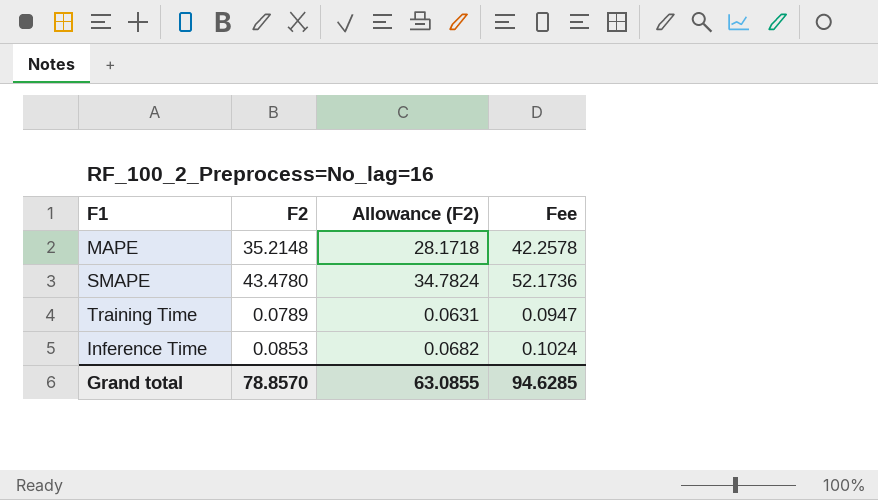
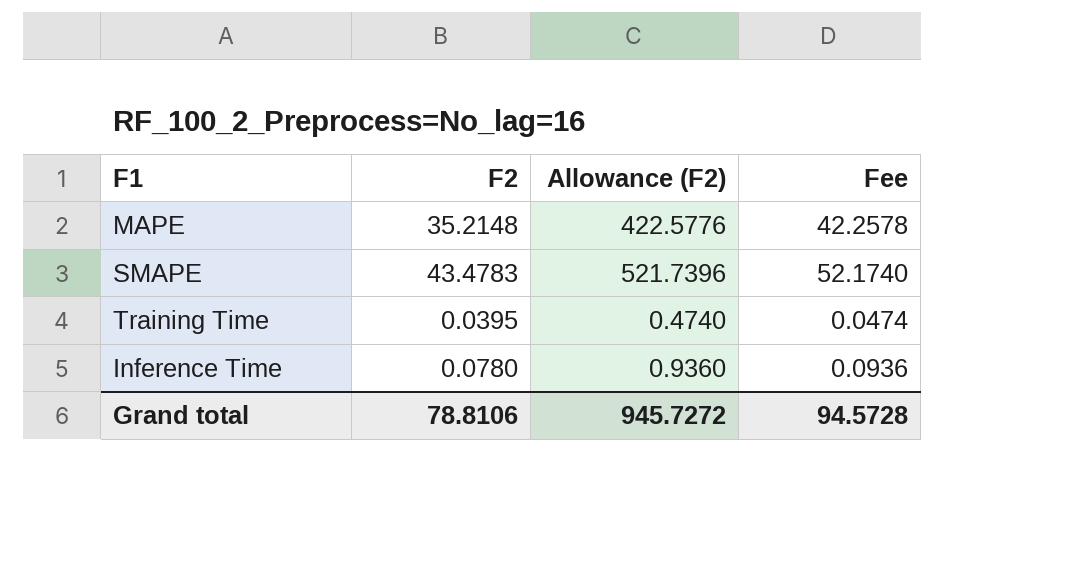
column Allowance (F2) | formula: [F2] * 0.8 -> [F2] * 12
SMAPE | F2: 43.4780 -> 43.4783
SMAPE | Fee: 52.1736 -> 52.1740
Training Time | F2: 0.0789 -> 0.0395
Training Time | Fee: 0.0947 -> 0.0474
Inference Time | F2: 0.0853 -> 0.0780
Inference Time | Fee: 0.1024 -> 0.0936
Grand total | F2: 78.8570 -> 78.8106
Grand total | Allowance (F2): 63.0855 -> 945.7272
Grand total | Fee: 94.6285 -> 94.5728

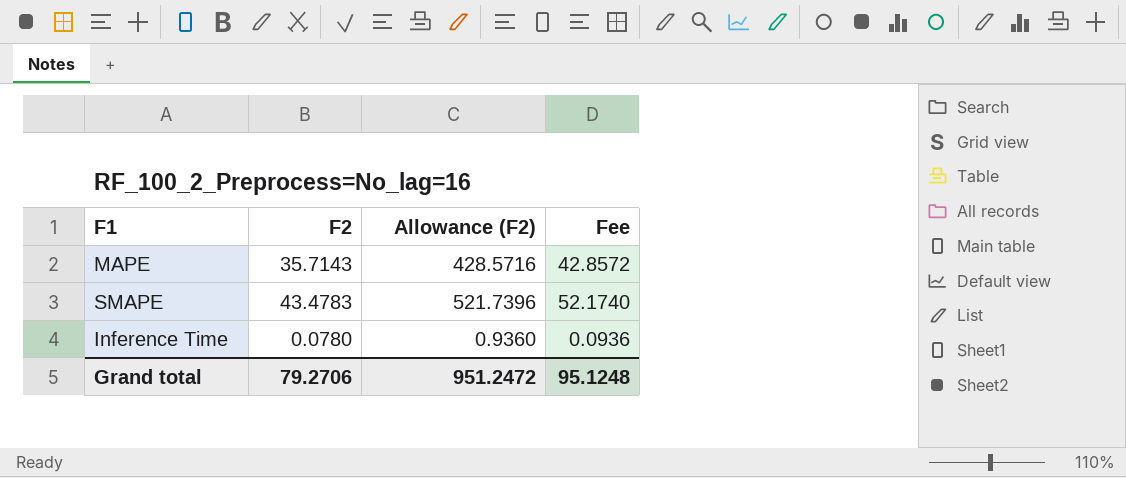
row Training Time: 0.0395 | 0.4740 | 0.0474 -> none
MAPE | F2: 35.2148 -> 35.7143
MAPE | Allowance (F2): 422.5776 -> 428.5716
MAPE | Fee: 42.2578 -> 42.8572
Grand total | F2: 78.8106 -> 79.2706
Grand total | Allowance (F2): 945.7272 -> 951.2472
Grand total | Fee: 94.5728 -> 95.1248

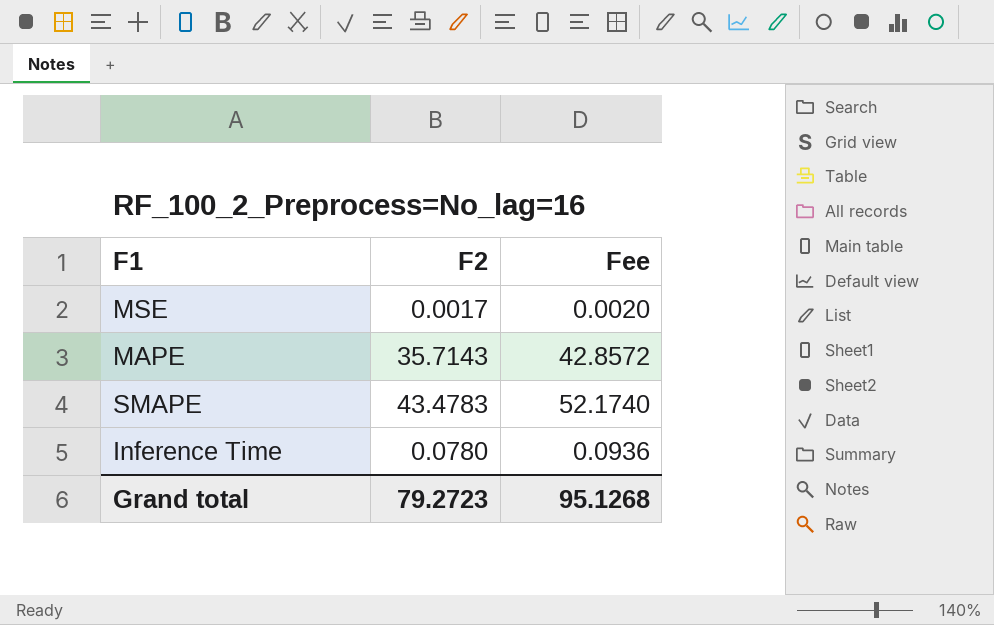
column Allowance (F2) | formula: [F2] * 12 -> none
row MSE: none -> 0.0017 | 0.0020
Grand total | F2: 79.2706 -> 79.2723
Grand total | Fee: 95.1248 -> 95.1268

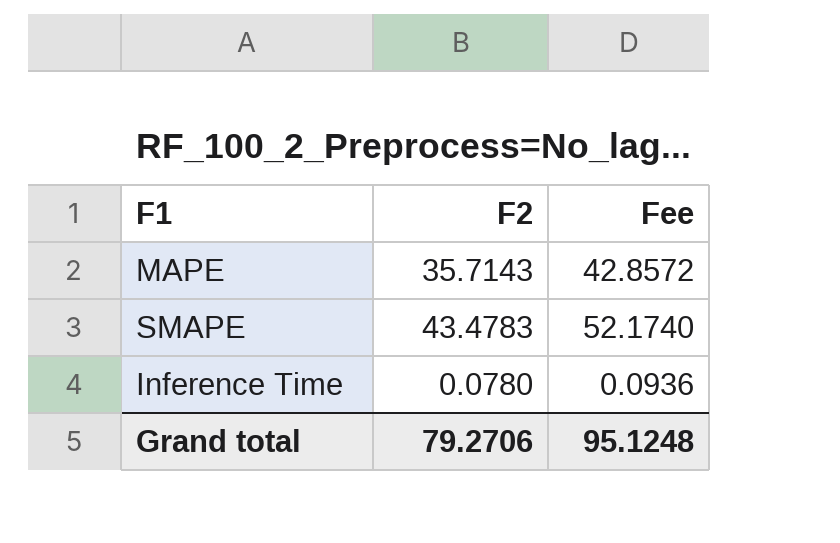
row MSE: 0.0017 | 0.0020 -> none
Grand total | F2: 79.2723 -> 79.2706
Grand total | Fee: 95.1268 -> 95.1248

